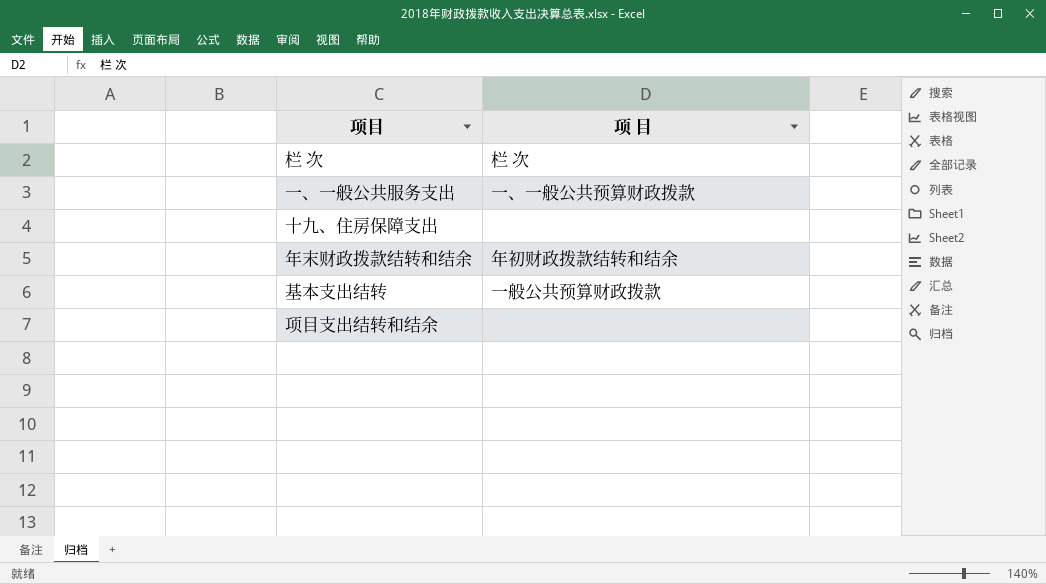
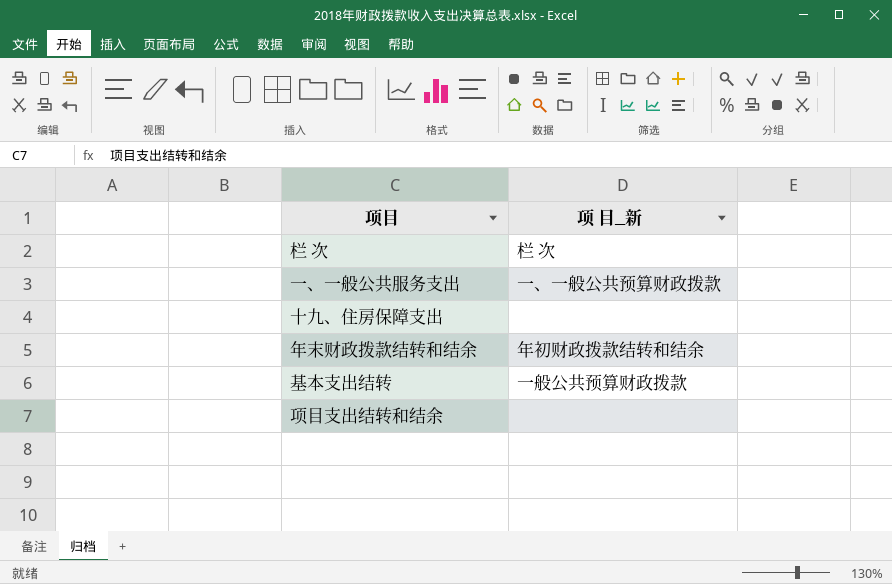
column name: 项 目 -> 项 目_新

